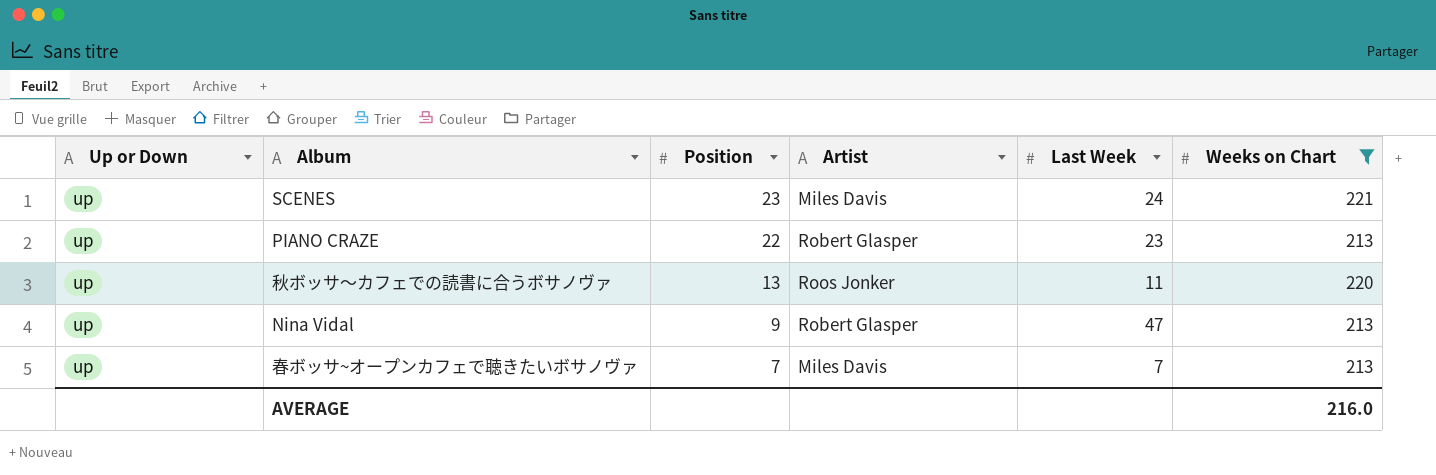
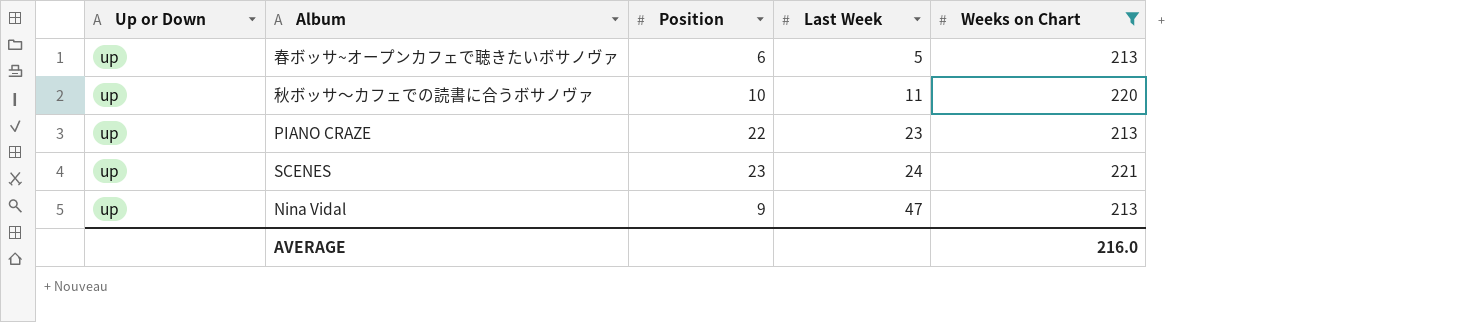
row order: Position descending -> Last Week ascending
column Artist | position: 4 -> none
春ボッサ~オープンカフェで聴きたいボサノヴァ | Position: 7 -> 6
春ボッサ~オープンカフェで聴きたいボサノヴァ | Last Week: 7 -> 5
秋ボッサ〜カフェでの読書に合うボサノヴァ | Position: 13 -> 10

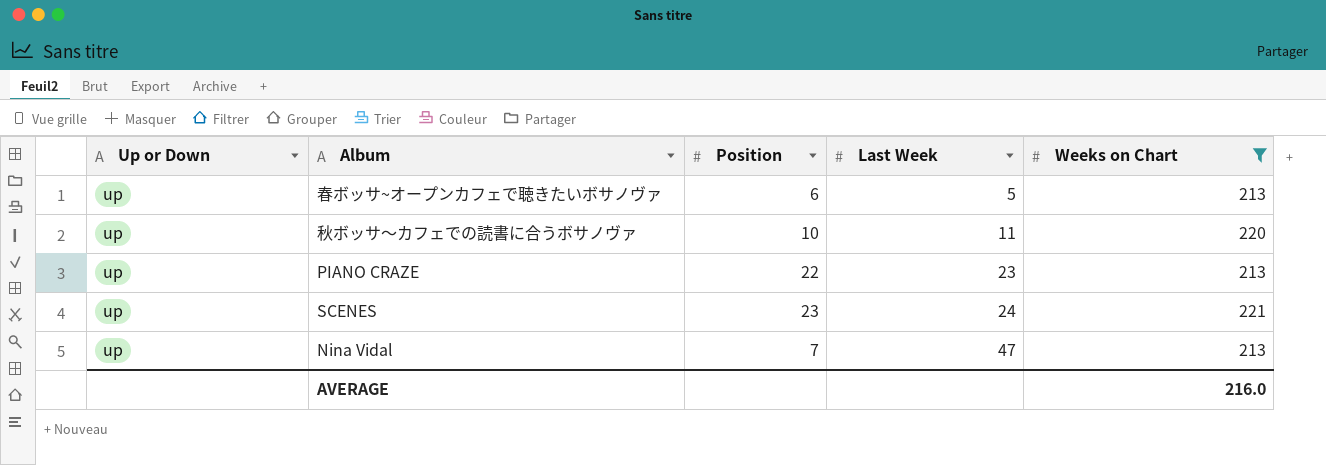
Nina Vidal | Position: 9 -> 7

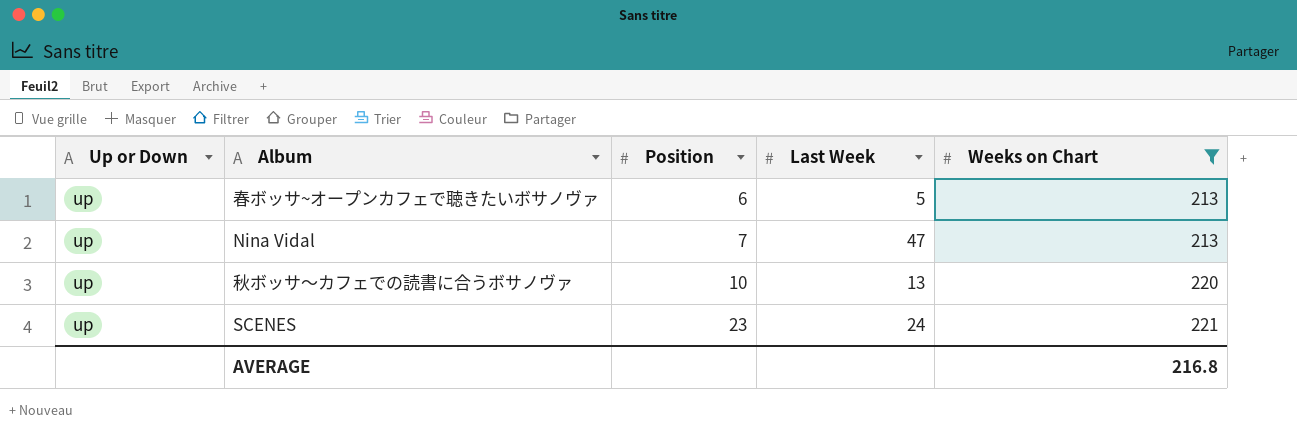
row order: Last Week ascending -> Position ascending
row PIANO CRAZE: up | 22 | 23 | 213 -> none
秋ボッサ〜カフェでの読書に合うボサノヴァ | Last Week: 11 -> 13
AVERAGE | Weeks on Chart: 216.0 -> 216.8

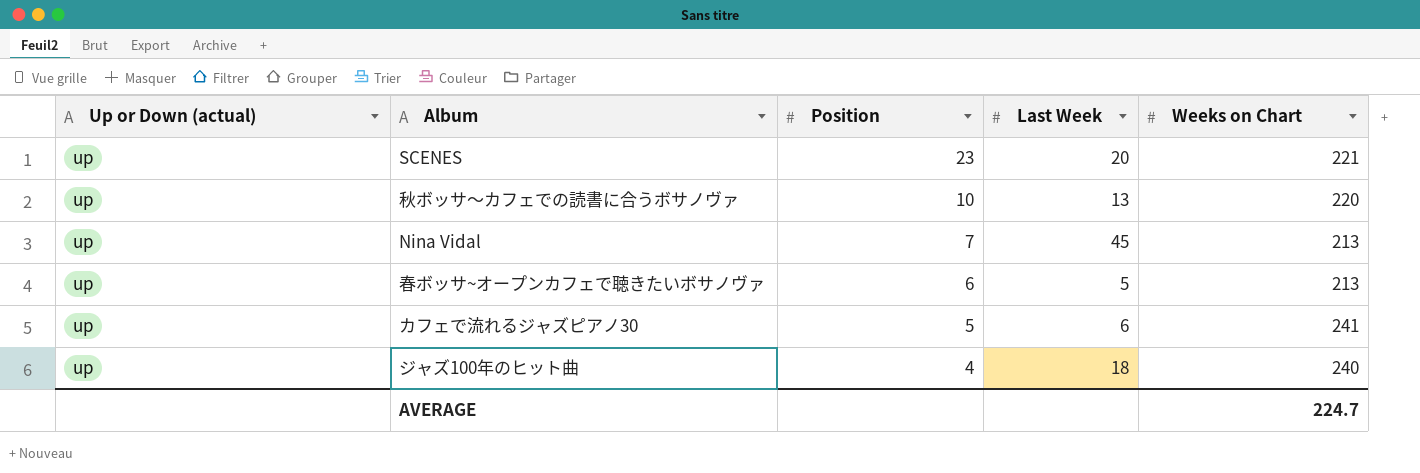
filter: Weeks on Chart <= 221 -> none
row order: Position ascending -> Position descending
column name: Up or Down -> Up or Down (actual)
SCENES | Last Week: 24 -> 20
Nina Vidal | Last Week: 47 -> 45
AVERAGE | Weeks on Chart: 216.8 -> 224.7

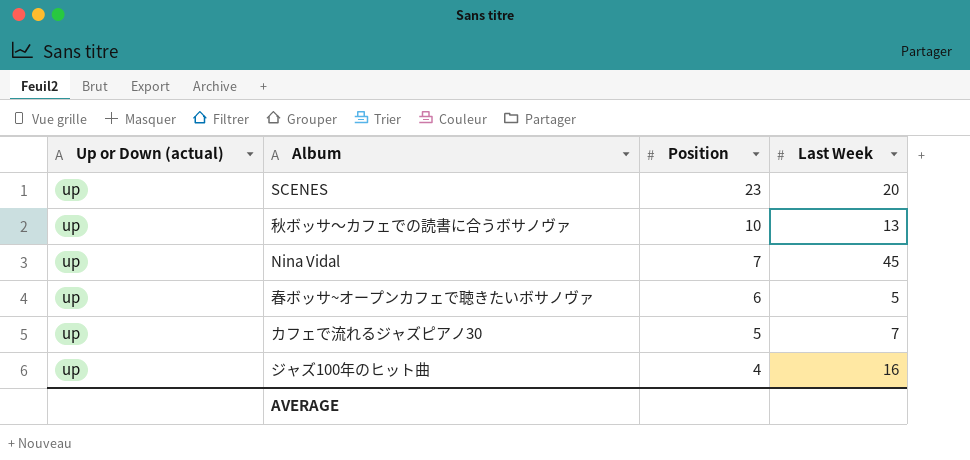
column Weeks on Chart | position: 5 -> none
カフェで流れるジャズピアノ30 | Last Week: 6 -> 7
ジャズ100年のヒット曲 | Last Week: 18 -> 16

